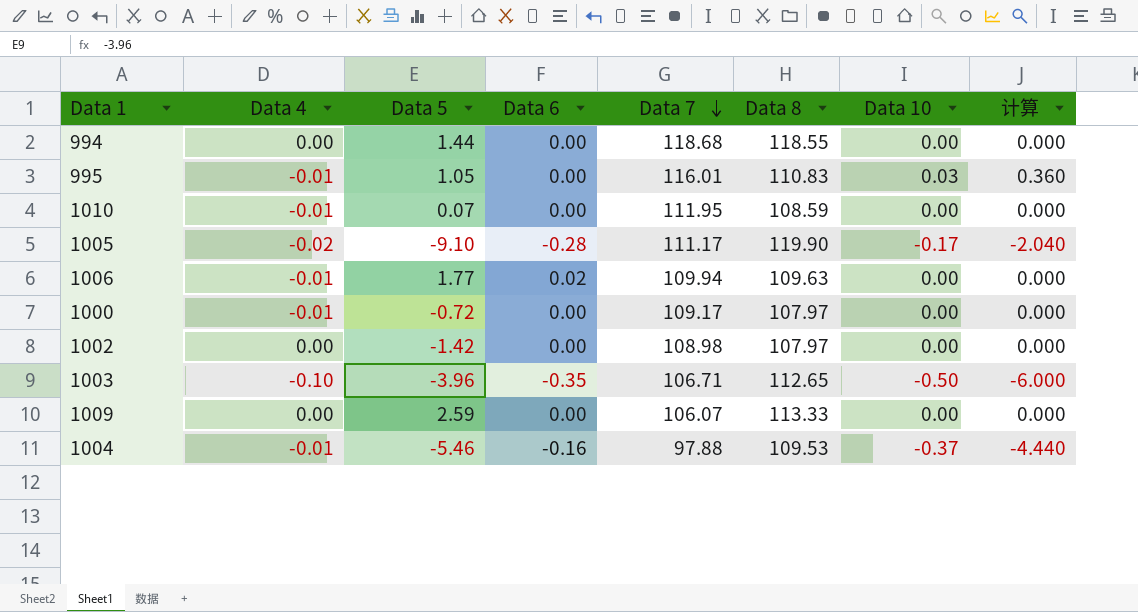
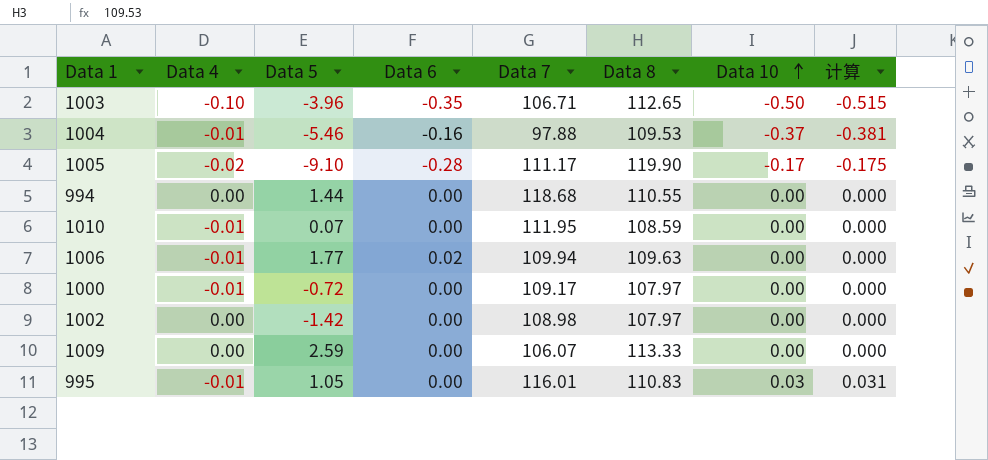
row order: Data 7 descending -> Data 10 ascending
column 计算 | formula: [Data 10] * 12 -> [Data 10] * 1.03
994 | Data 8: 118.55 -> 110.55

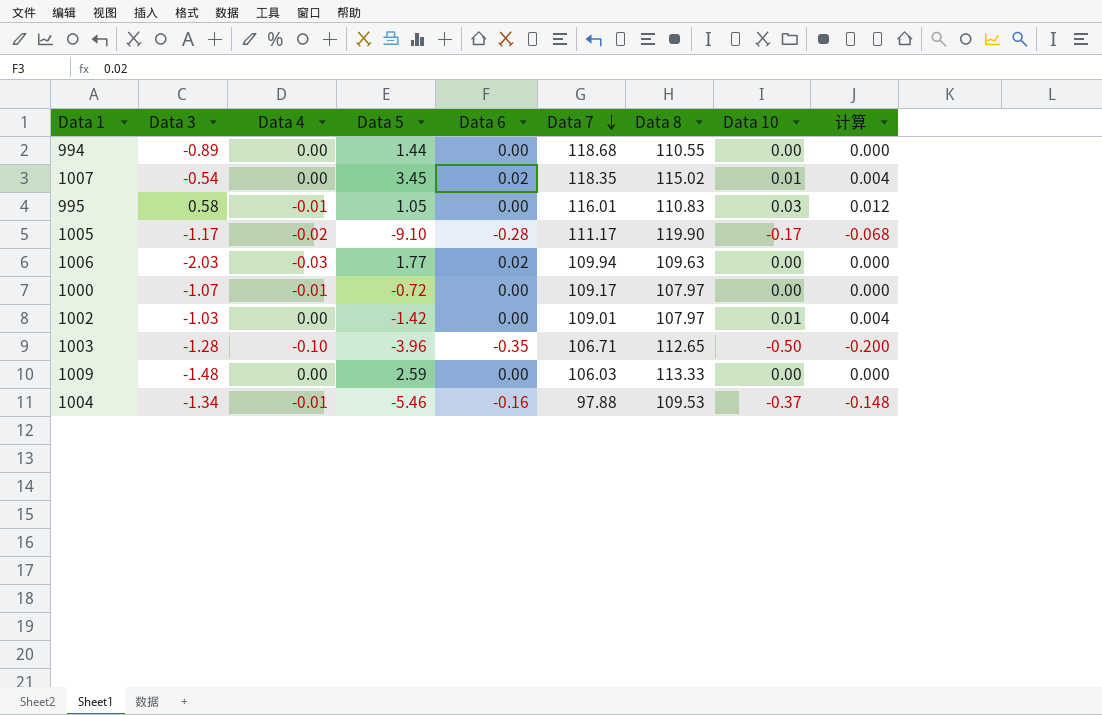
row order: Data 10 ascending -> Data 7 descending
column Data 3 | position: none -> 2
column 计算 | formula: [Data 10] * 1.03 -> [Data 10] * 0.4
row 1010: -0.01 | 0.07 | 0.00 | 111.95 | 108.59 | 0.00 | 0.000 -> none
row 1007: none -> -0.54 | 0.00 | 3.45 | 0.02 | 118.35 | 115.02 | 0.01 | 0.004
1006 | Data 4: -0.01 -> -0.03
1002 | Data 7: 108.98 -> 109.01
1002 | Data 10: 0.00 -> 0.01
1009 | Data 7: 106.07 -> 106.03

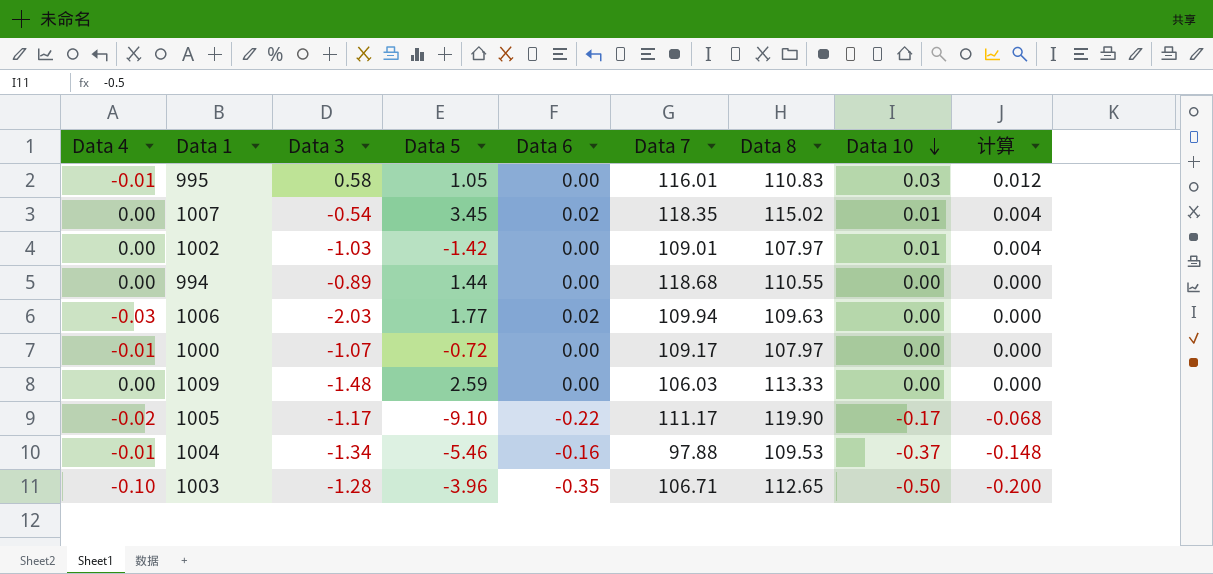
row order: Data 7 descending -> Data 10 descending
column Data 4 | position: 3 -> 1
1005 | Data 6: -0.28 -> -0.22

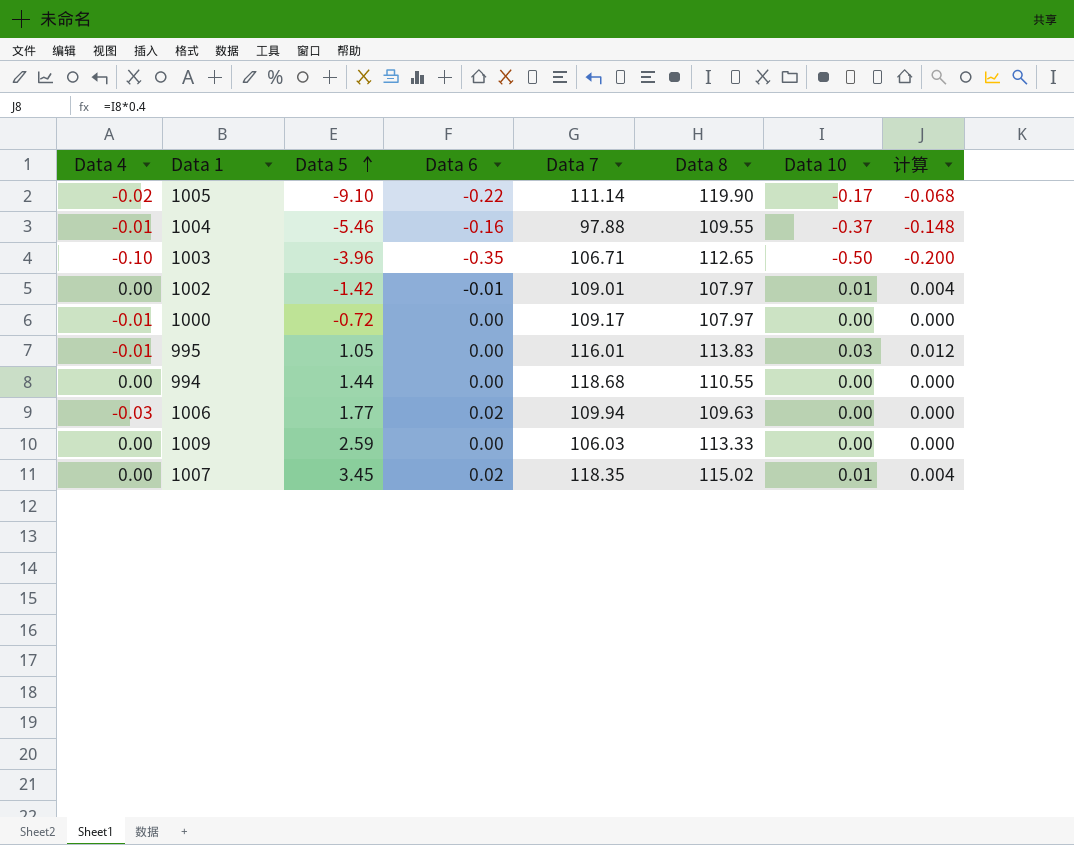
row order: Data 10 descending -> Data 5 ascending
column Data 3 | position: 3 -> none
1005 | Data 7: 111.17 -> 111.14
1004 | Data 8: 109.53 -> 109.55
1002 | Data 6: 0.00 -> -0.01
995 | Data 8: 110.83 -> 113.83

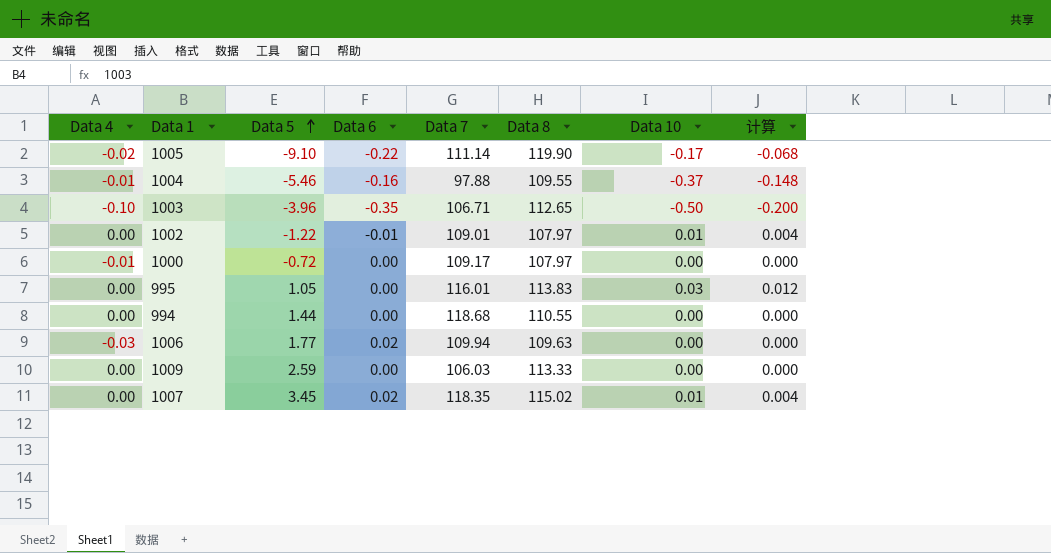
1002 | Data 5: -1.42 -> -1.22
995 | Data 4: -0.01 -> 0.00

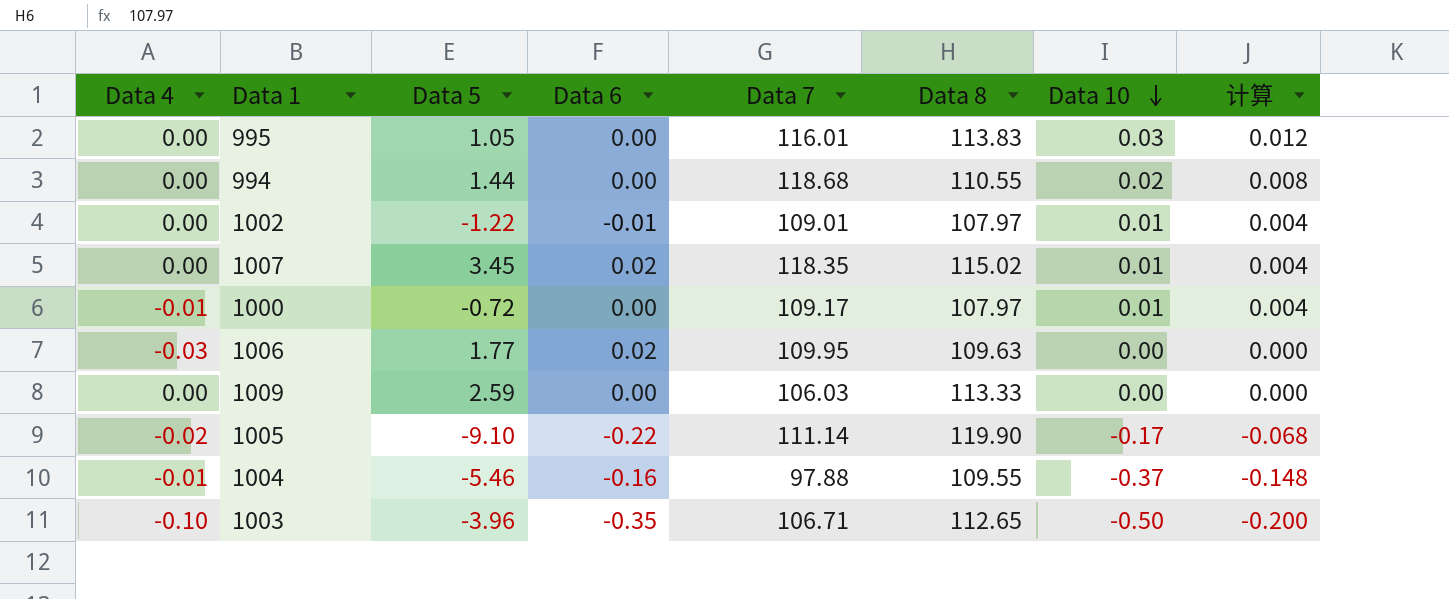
row order: Data 5 ascending -> Data 10 descending
994 | Data 10: 0.00 -> 0.02
994 | 计算: 0.000 -> 0.008
1000 | Data 10: 0.00 -> 0.01
1000 | 计算: 0.000 -> 0.004
1006 | Data 7: 109.94 -> 109.95

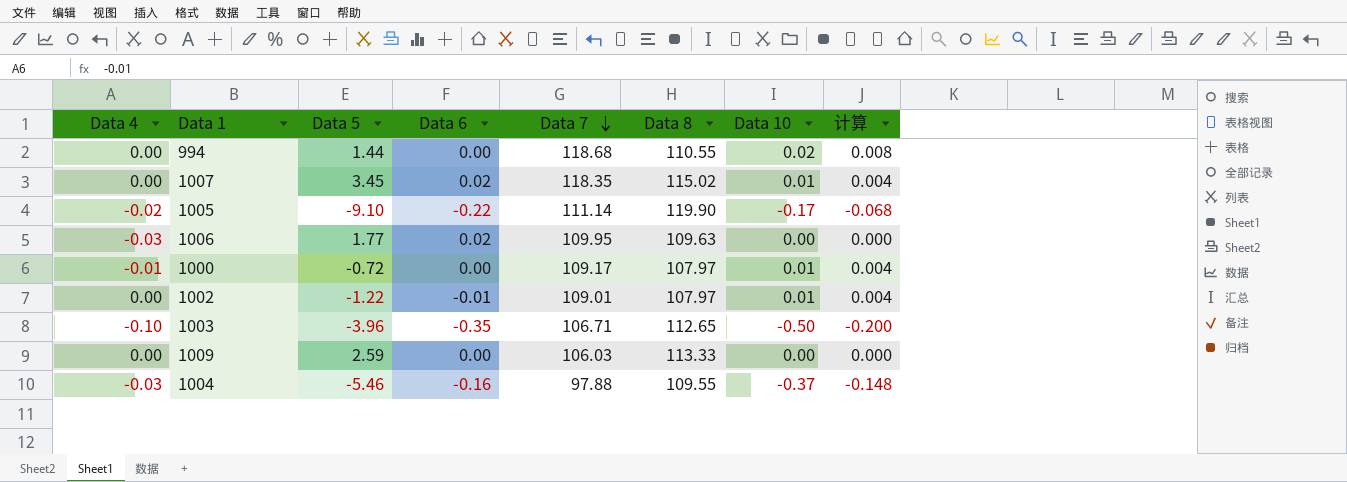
row order: Data 10 descending -> Data 7 descending
row 995: 0.00 | 1.05 | 0.00 | 116.01 | 113.83 | 0.03 | 0.012 -> none
1004 | Data 4: -0.01 -> -0.03

